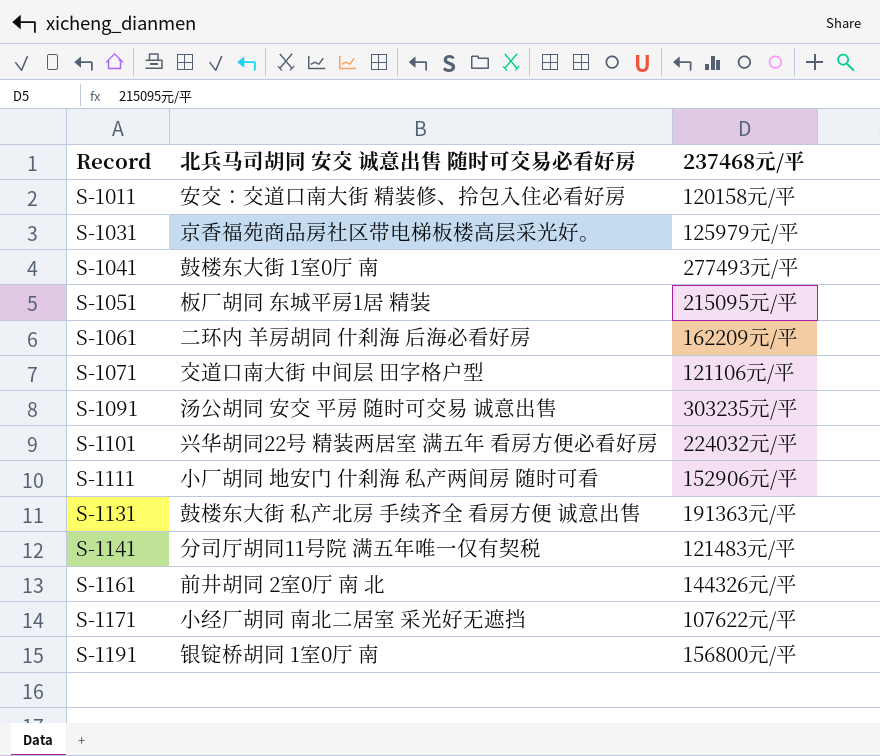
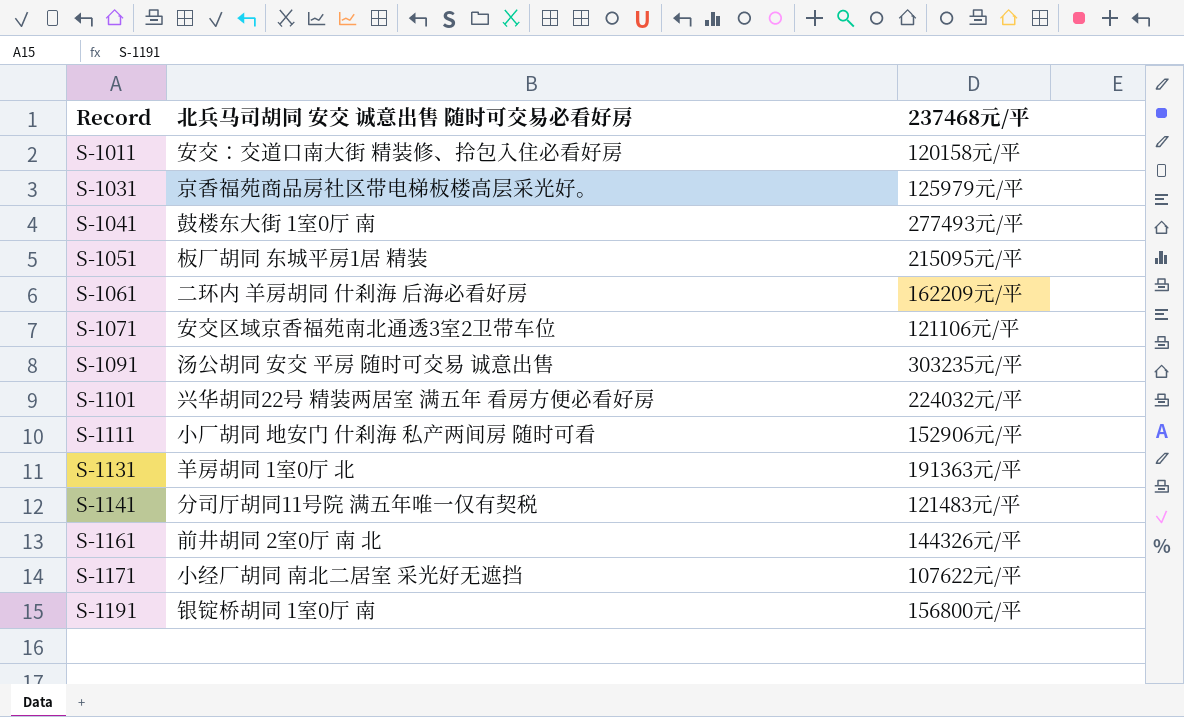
S-1071 | 北兵马司胡同 安交 诚意出售 随时可交易必看好房: 交道口南大街 中间层 田字格户型 -> 安交区域京香福苑南北通透3室2卫带车位
S-1131 | 北兵马司胡同 安交 诚意出售 随时可交易必看好房: 鼓楼东大街 私产北房 手续齐全 看房方便 诚意出售 -> 羊房胡同 1室0厅 北

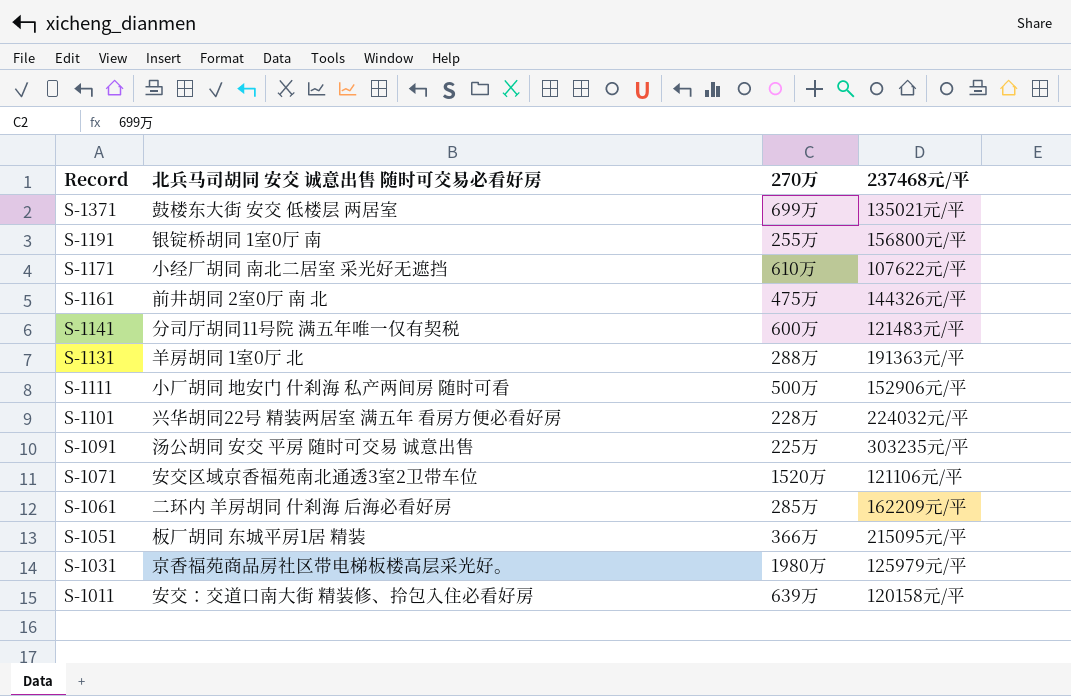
row order: Record ascending -> Record descending
column 270万 | position: none -> 3
row S-1041: 鼓楼东大街 1室0厅 南 | 277493元/平 -> none
row S-1371: none -> 鼓楼东大街 安交 低楼层 两居室 | 699万 | 135021元/平

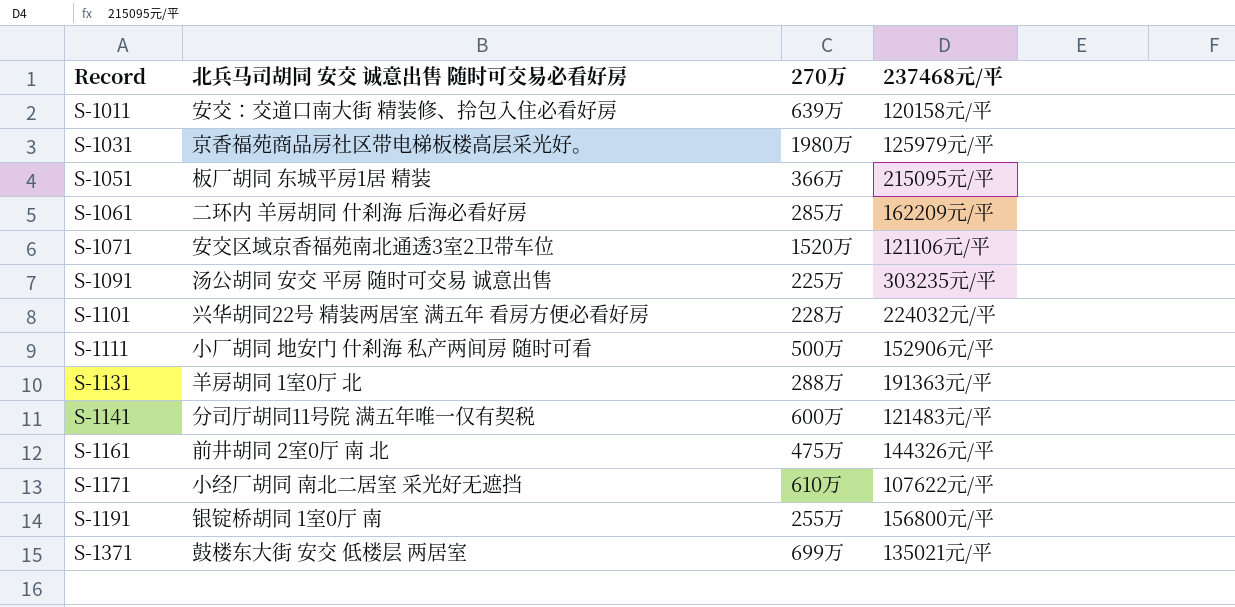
row order: Record descending -> Record ascending

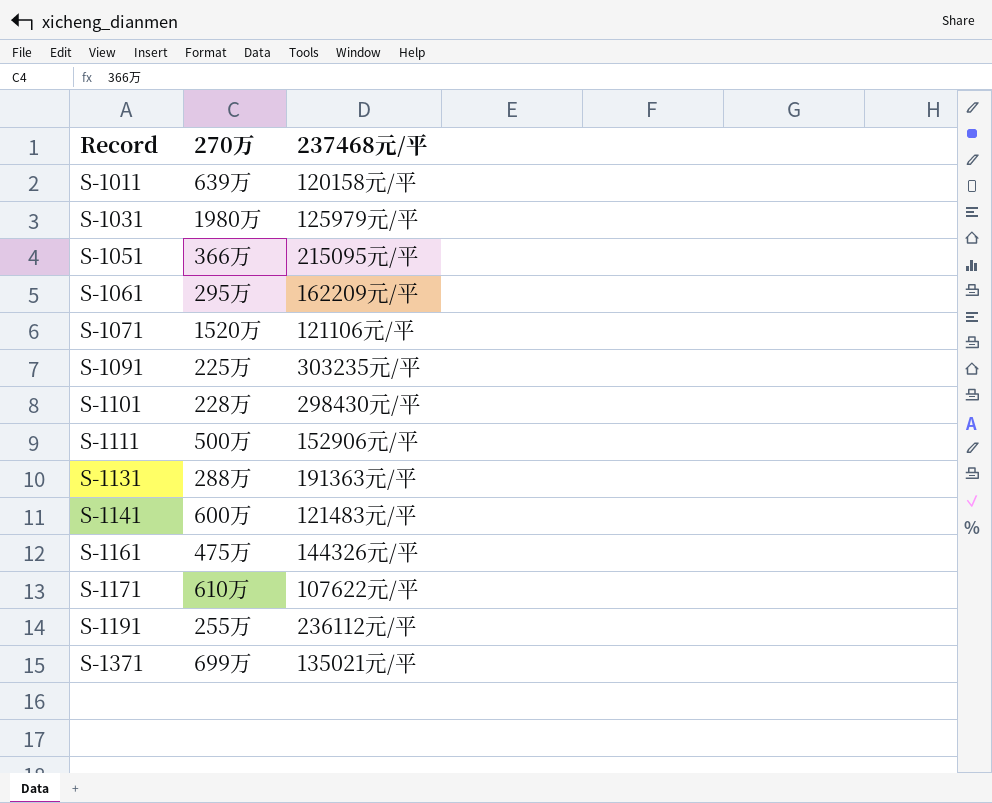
column 北兵马司胡同 安交 诚意出售 随时可交易必看好房 | position: 2 -> none
S-1061 | 270万: 285万 -> 295万
S-1101 | 237468元/平: 224032元/平 -> 298430元/平
S-1191 | 237468元/平: 156800元/平 -> 236112元/平

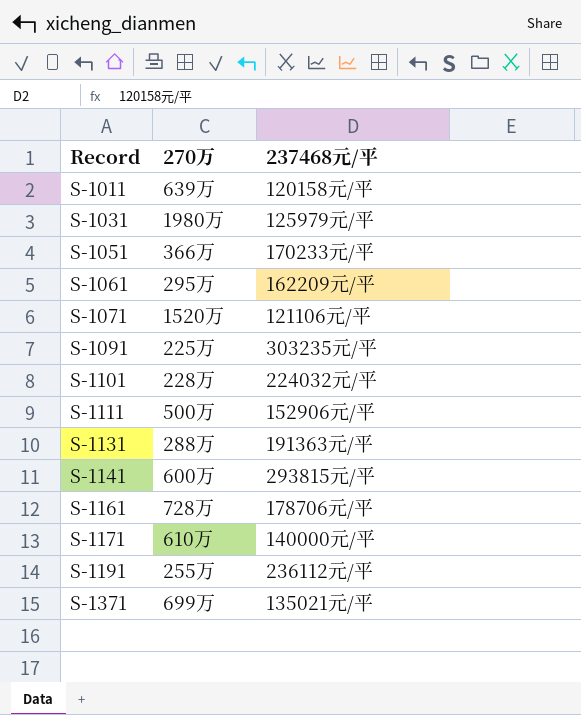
S-1051 | 237468元/平: 215095元/平 -> 170233元/平
S-1101 | 237468元/平: 298430元/平 -> 224032元/平
S-1141 | 237468元/平: 121483元/平 -> 293815元/平
S-1161 | 270万: 475万 -> 728万
S-1161 | 237468元/平: 144326元/平 -> 178706元/平
S-1171 | 237468元/平: 107622元/平 -> 140000元/平

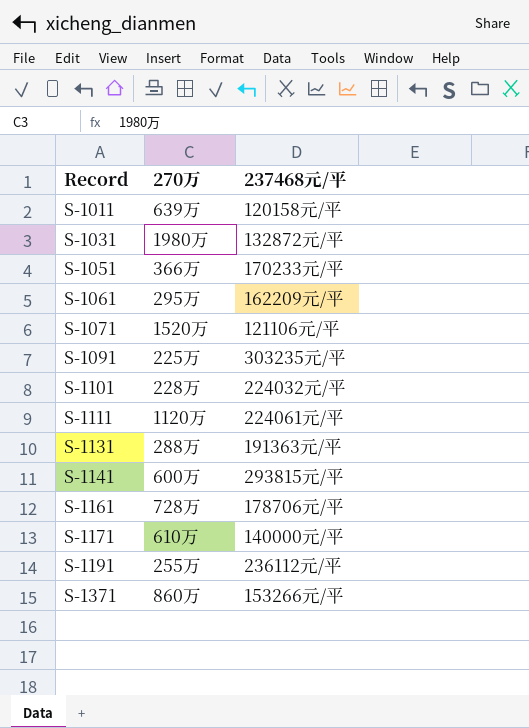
S-1031 | 237468元/平: 125979元/平 -> 132872元/平
S-1111 | 270万: 500万 -> 1120万
S-1111 | 237468元/平: 152906元/平 -> 224061元/平
S-1371 | 270万: 699万 -> 860万
S-1371 | 237468元/平: 135021元/平 -> 153266元/平

